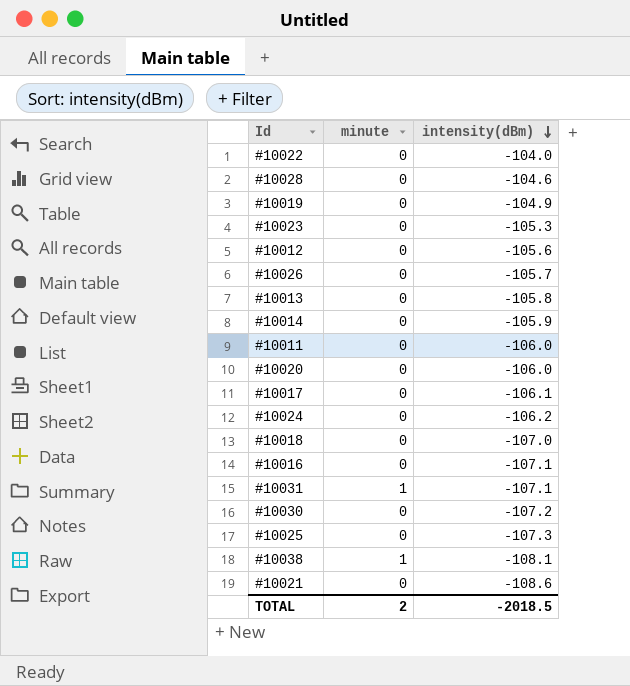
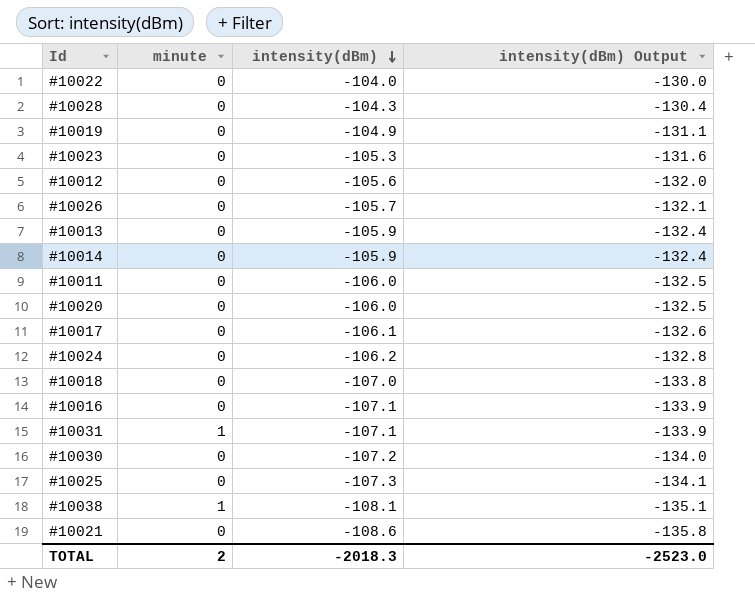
column intensity(dBm) Output | formula: none -> [intensity(dBm)] * 1.25
#10028 | intensity(dBm): -104.6 -> -104.3
#10013 | intensity(dBm): -105.8 -> -105.9
TOTAL | intensity(dBm): -2018.5 -> -2018.3

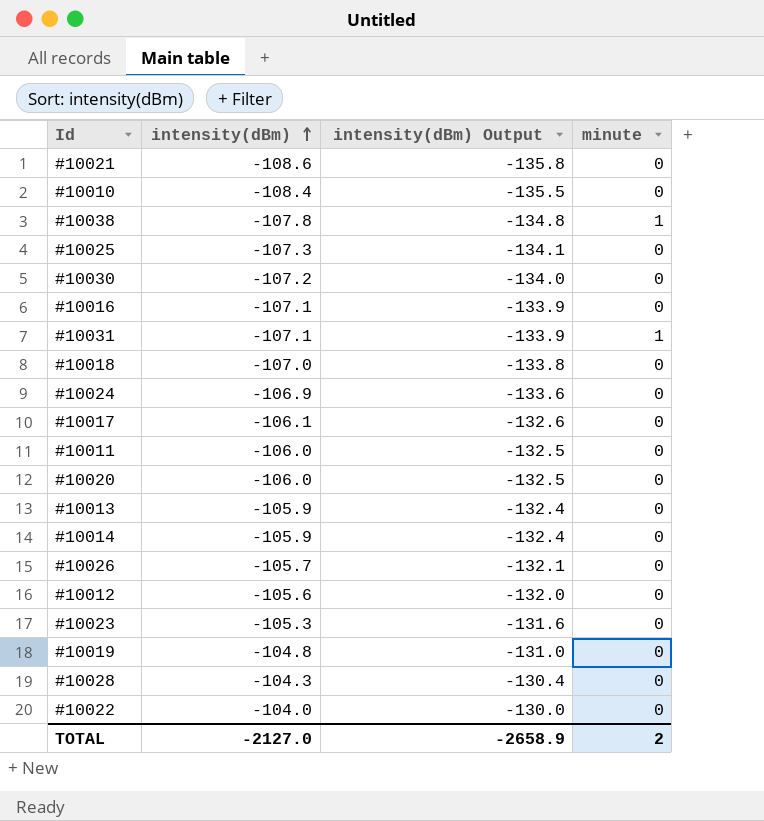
row order: intensity(dBm) descending -> intensity(dBm) ascending
column minute | position: 2 -> 4
row #10010: none -> -108.4 | -135.5 | 0
#10038 | intensity(dBm): -108.1 -> -107.8
#10038 | intensity(dBm) Output: -135.1 -> -134.8
#10024 | intensity(dBm): -106.2 -> -106.9
#10024 | intensity(dBm) Output: -132.8 -> -133.6
#10019 | intensity(dBm): -104.9 -> -104.8
#10019 | intensity(dBm) Output: -131.1 -> -131.0
TOTAL | intensity(dBm): -2018.3 -> -2127.0
TOTAL | intensity(dBm) Output: -2523.0 -> -2658.9

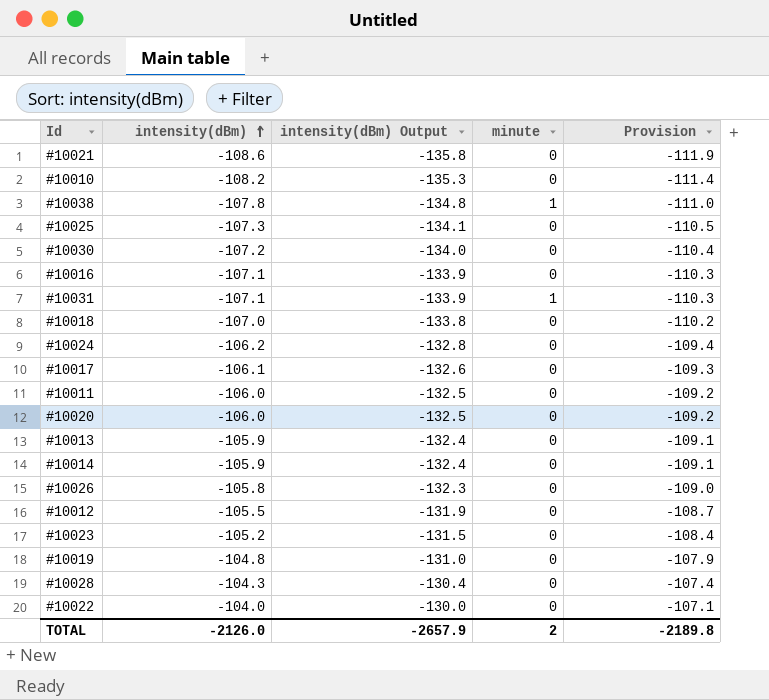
column Provision | formula: none -> [intensity(dBm)] * 1.03
#10010 | intensity(dBm): -108.4 -> -108.2
#10010 | intensity(dBm) Output: -135.5 -> -135.3
#10024 | intensity(dBm): -106.9 -> -106.2
#10024 | intensity(dBm) Output: -133.6 -> -132.8
#10026 | intensity(dBm): -105.7 -> -105.8
#10026 | intensity(dBm) Output: -132.1 -> -132.3
#10012 | intensity(dBm): -105.6 -> -105.5
#10012 | intensity(dBm) Output: -132.0 -> -131.9
#10023 | intensity(dBm): -105.3 -> -105.2
#10023 | intensity(dBm) Output: -131.6 -> -131.5
TOTAL | intensity(dBm): -2127.0 -> -2126.0
TOTAL | intensity(dBm) Output: -2658.9 -> -2657.9

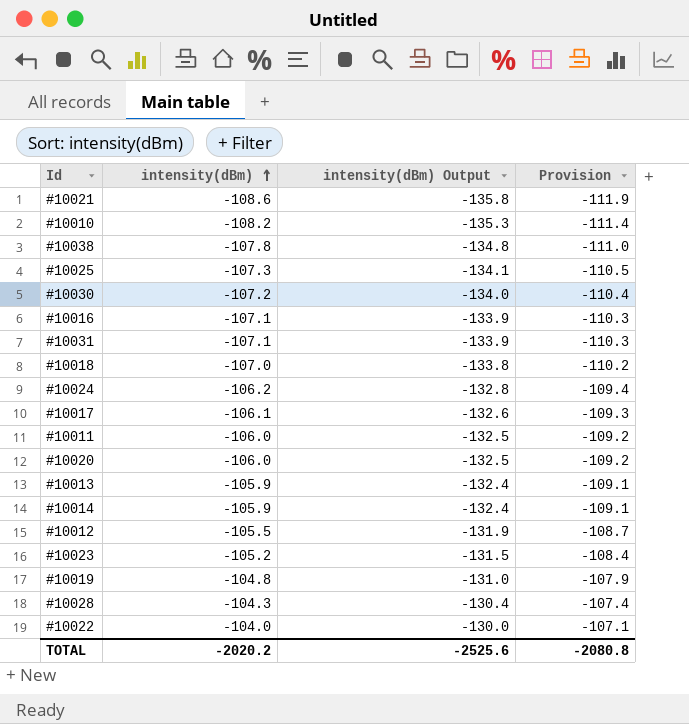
column minute | position: 4 -> none
row #10026: -105.8 | -132.3 | 0 | -109.0 -> none
TOTAL | intensity(dBm): -2126.0 -> -2020.2
TOTAL | intensity(dBm) Output: -2657.9 -> -2525.6
TOTAL | Provision: -2189.8 -> -2080.8

